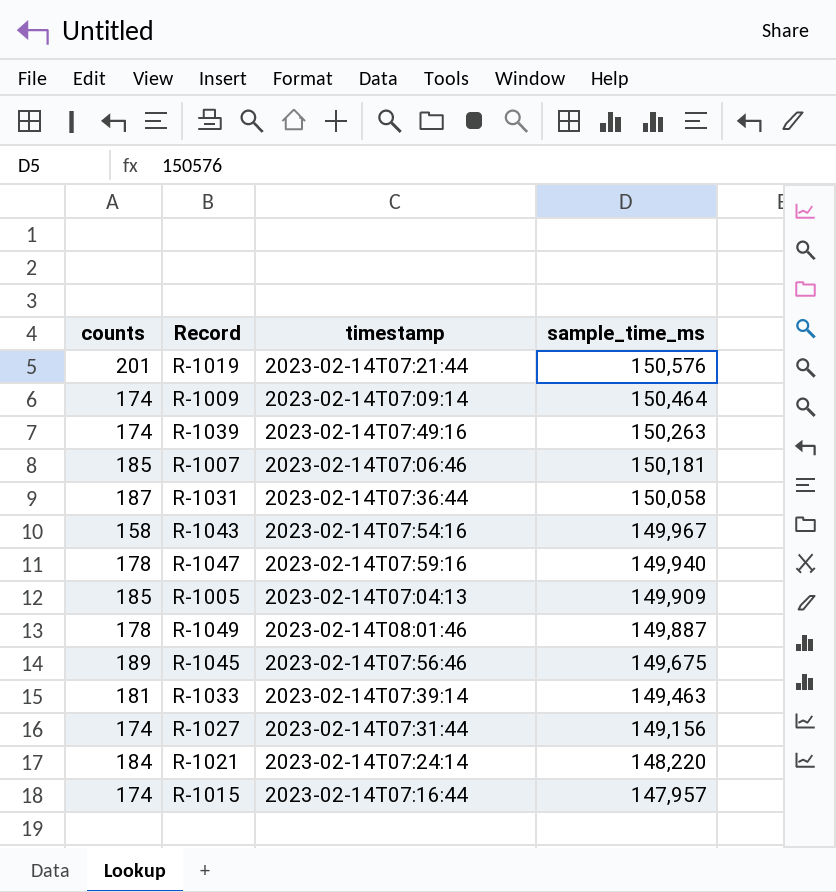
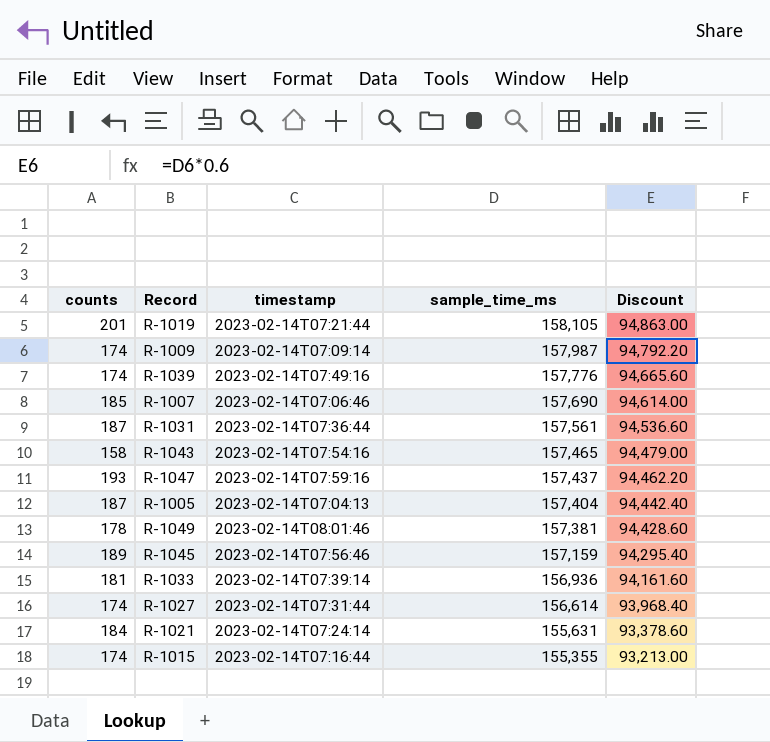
column Discount | formula: none -> [sample_time_ms] * 0.6
R-1019 | sample_time_ms: 150,576 -> 158,105
R-1009 | sample_time_ms: 150,464 -> 157,987
R-1039 | sample_time_ms: 150,263 -> 157,776
R-1007 | sample_time_ms: 150,181 -> 157,690
R-1031 | sample_time_ms: 150,058 -> 157,561
R-1043 | sample_time_ms: 149,967 -> 157,465
R-1047 | counts: 178 -> 193
R-1047 | sample_time_ms: 149,940 -> 157,437
R-1005 | counts: 185 -> 187
R-1005 | sample_time_ms: 149,909 -> 157,404
R-1049 | sample_time_ms: 149,887 -> 157,381
R-1045 | sample_time_ms: 149,675 -> 157,159
R-1033 | sample_time_ms: 149,463 -> 156,936
R-1027 | sample_time_ms: 149,156 -> 156,614
R-1021 | sample_time_ms: 148,220 -> 155,631
R-1015 | sample_time_ms: 147,957 -> 155,355

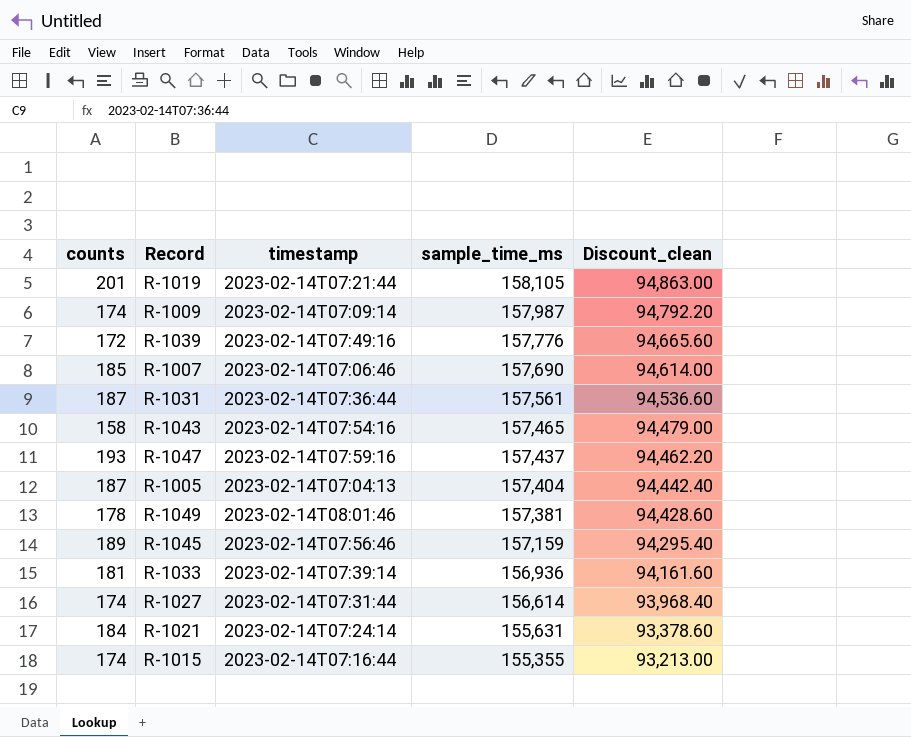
column name: Discount -> Discount_clean
R-1039 | counts: 174 -> 172

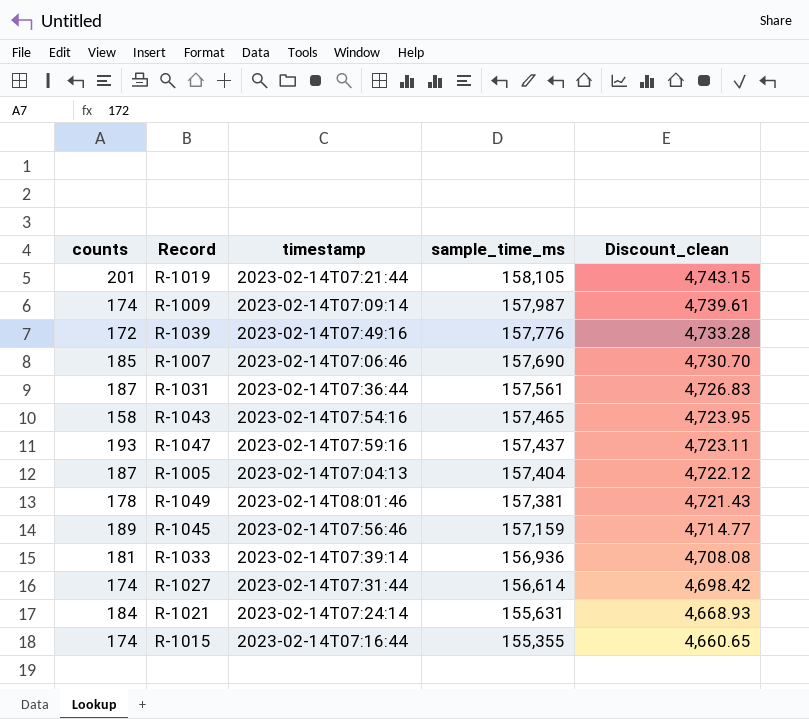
column Discount_clean | formula: [sample_time_ms] * 0.6 -> [sample_time_ms] * 0.03

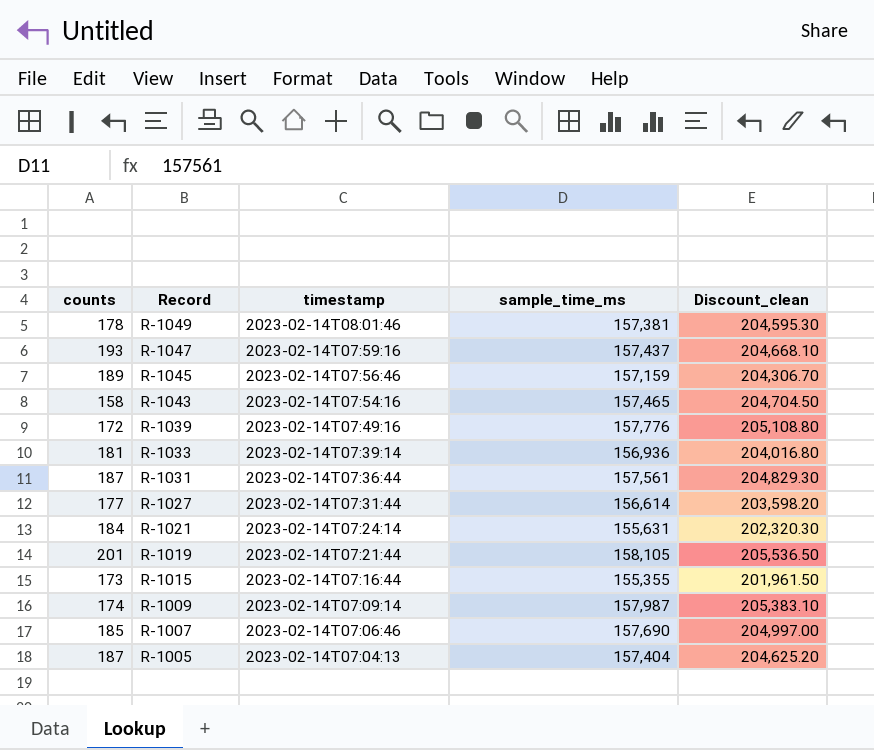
row order: sample_time_ms descending -> Record descending
column Discount_clean | formula: [sample_time_ms] * 0.03 -> [sample_time_ms] * 1.3
R-1027 | counts: 174 -> 177
R-1015 | counts: 174 -> 173

